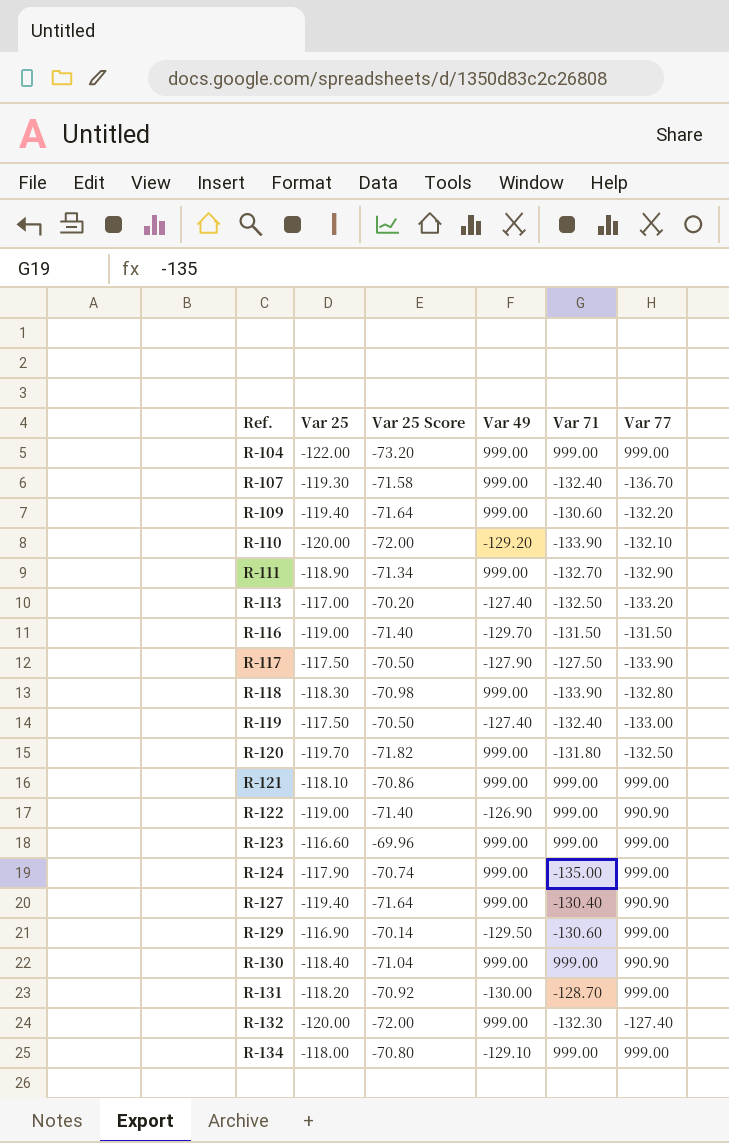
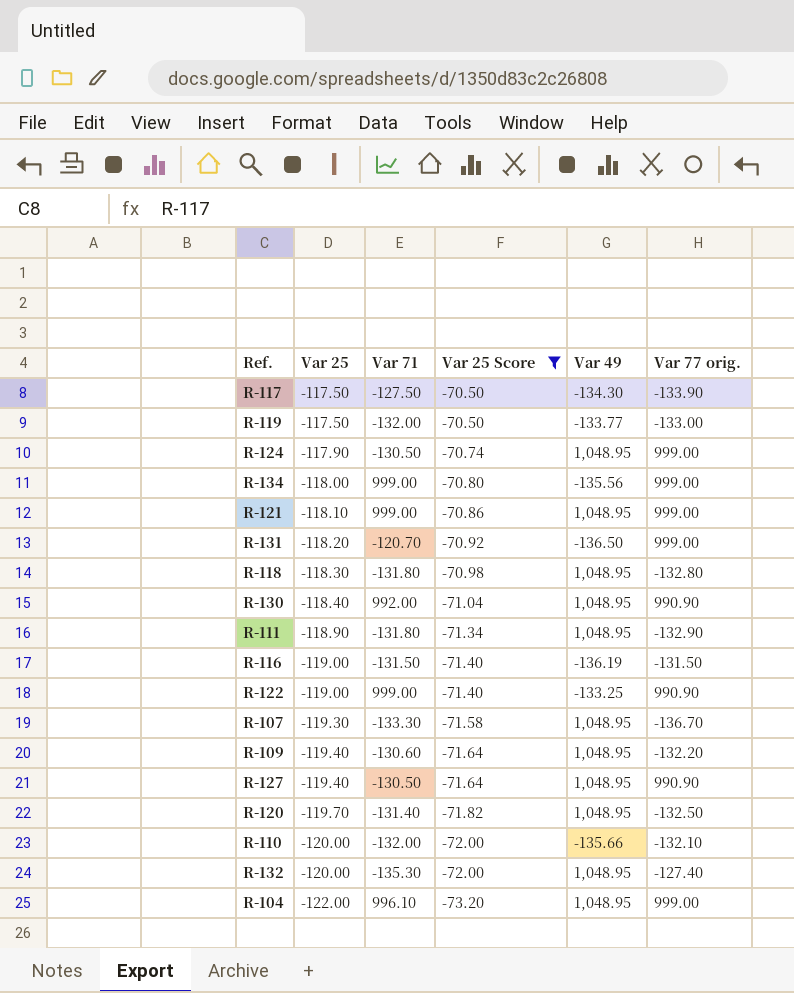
filter: none -> Var 25 Score <= -70.50
row order: Ref. ascending -> Var 25 descending
column Var 71 | position: 5 -> 3
column name: Var 77 -> Var 77 orig.
R-117 | Var 49: -127.90 -> -134.30
R-119 | Var 71: -132.40 -> -132.00
R-119 | Var 49: -127.40 -> -133.77
R-124 | Var 71: -135.00 -> -130.50
R-124 | Var 49: 999.00 -> 1,048.95
R-134 | Var 49: -129.10 -> -135.56
R-121 | Var 49: 999.00 -> 1,048.95
R-131 | Var 71: -128.70 -> -120.70
R-131 | Var 49: -130.00 -> -136.50
R-118 | Var 71: -133.90 -> -131.80
R-118 | Var 49: 999.00 -> 1,048.95
R-130 | Var 71: 999.00 -> 992.00
R-130 | Var 49: 999.00 -> 1,048.95
R-111 | Var 71: -132.70 -> -131.80
R-111 | Var 49: 999.00 -> 1,048.95
R-116 | Var 49: -129.70 -> -136.19
R-122 | Var 49: -126.90 -> -133.25
R-107 | Var 71: -132.40 -> -133.30
R-107 | Var 49: 999.00 -> 1,048.95
R-109 | Var 49: 999.00 -> 1,048.95
R-127 | Var 71: -130.40 -> -130.50
R-127 | Var 49: 999.00 -> 1,048.95
R-120 | Var 71: -131.80 -> -131.40
R-120 | Var 49: 999.00 -> 1,048.95
R-110 | Var 71: -133.90 -> -132.00
R-110 | Var 49: -129.20 -> -135.66
R-132 | Var 71: -132.30 -> -135.30
R-132 | Var 49: 999.00 -> 1,048.95
R-104 | Var 71: 999.00 -> 996.10
R-104 | Var 49: 999.00 -> 1,048.95

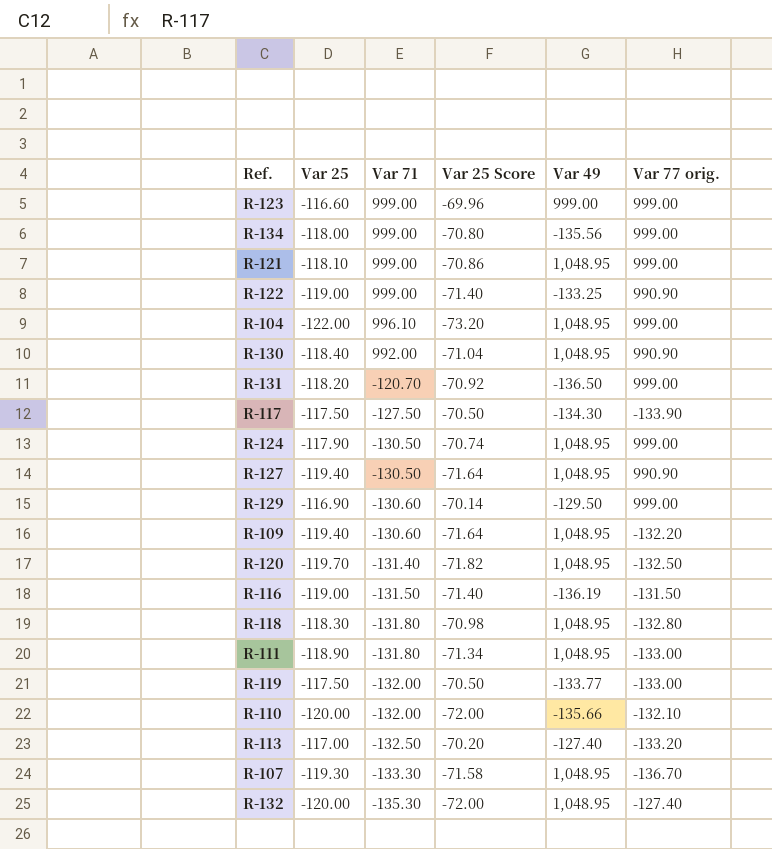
filter: Var 25 Score <= -70.50 -> none
row order: Var 25 descending -> Var 71 descending
R-111 | Var 77 orig.: -132.90 -> -133.00

